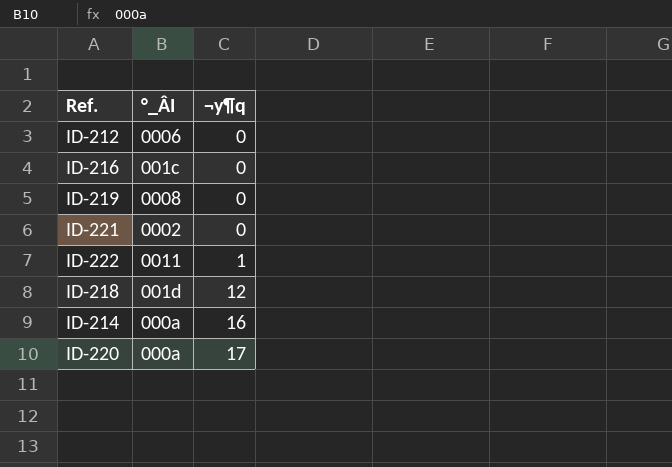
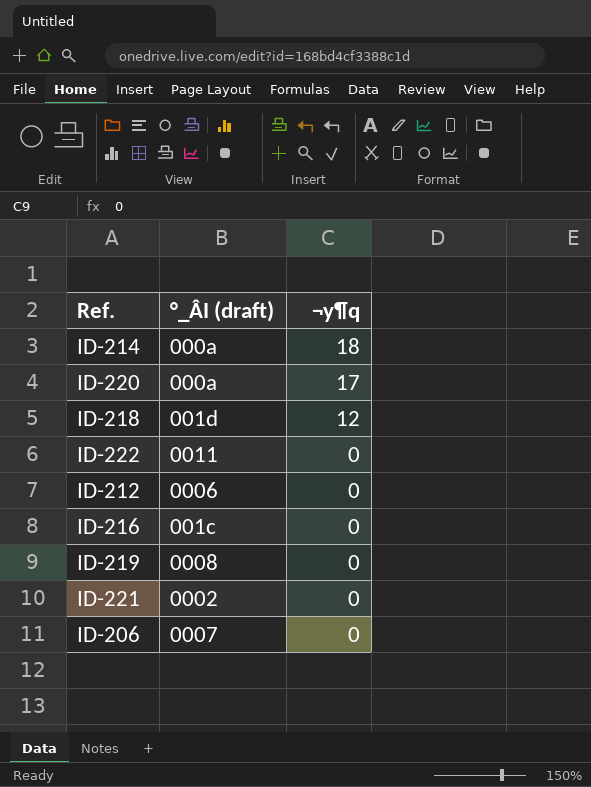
row order: ¬y¶q ascending -> ¬y¶q descending
column name: °_ÂI -> °_ÂI (draft)
ID-214 | ¬y¶q: 16 -> 18
ID-222 | ¬y¶q: 1 -> 0
row ID-206: none -> 0007 | 0

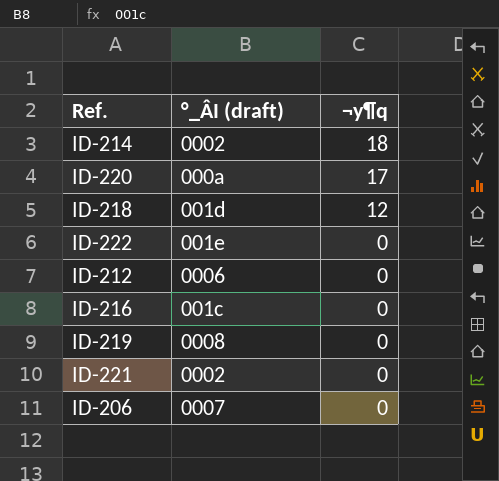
ID-214 | °_ÂI (draft): 000a -> 0002
ID-222 | °_ÂI (draft): 0011 -> 001e

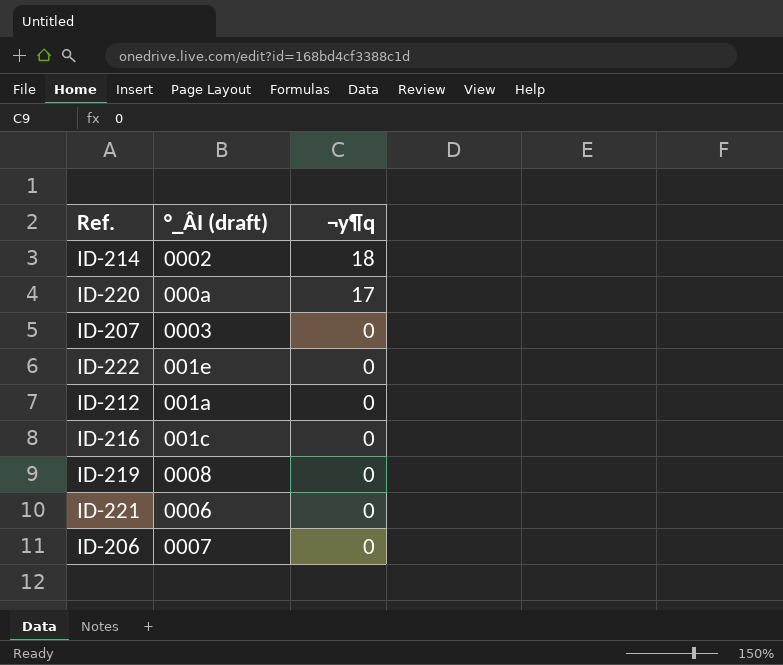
row ID-218: 001d | 12 -> none
row ID-207: none -> 0003 | 0
ID-212 | °_ÂI (draft): 0006 -> 001a
ID-221 | °_ÂI (draft): 0002 -> 0006

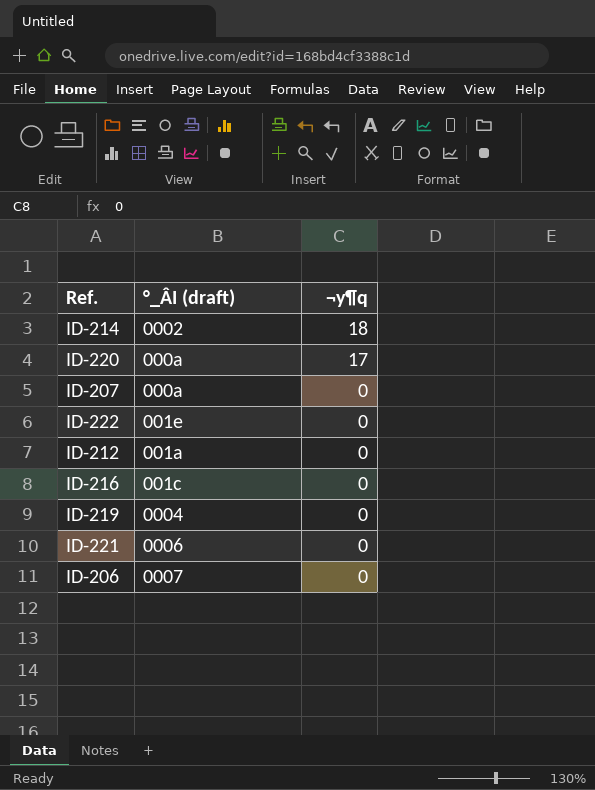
ID-207 | °_ÂI (draft): 0003 -> 000a
ID-219 | °_ÂI (draft): 0008 -> 0004

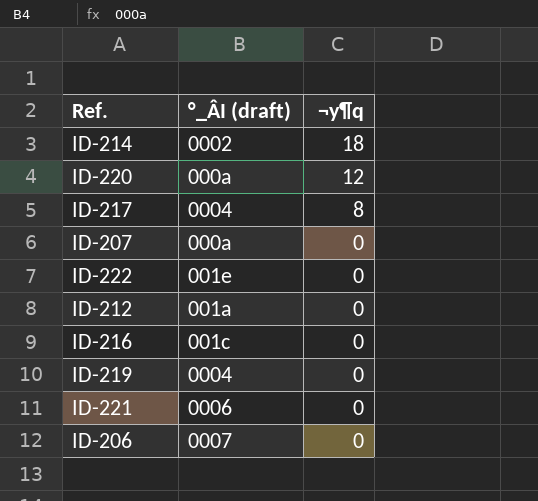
ID-220 | ¬y¶q: 17 -> 12
row ID-217: none -> 0004 | 8

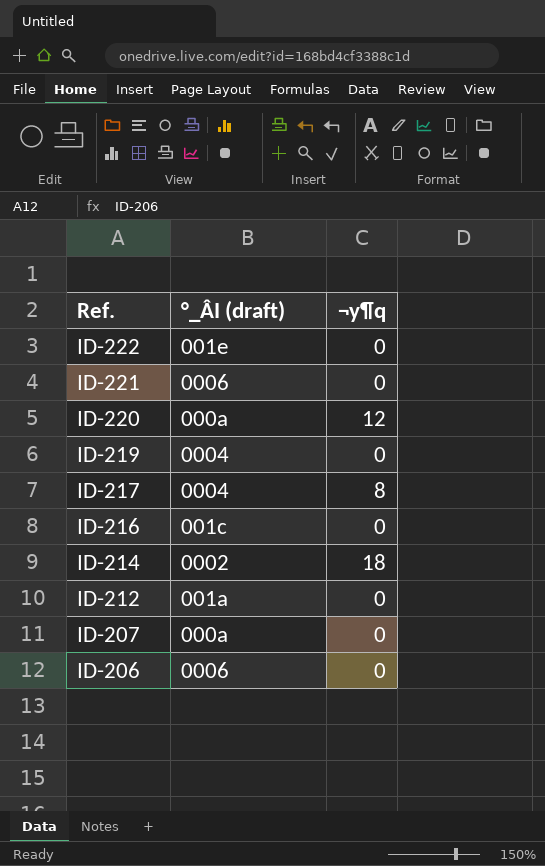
row order: ¬y¶q descending -> Ref. descending
ID-206 | °_ÂI (draft): 0007 -> 0006

